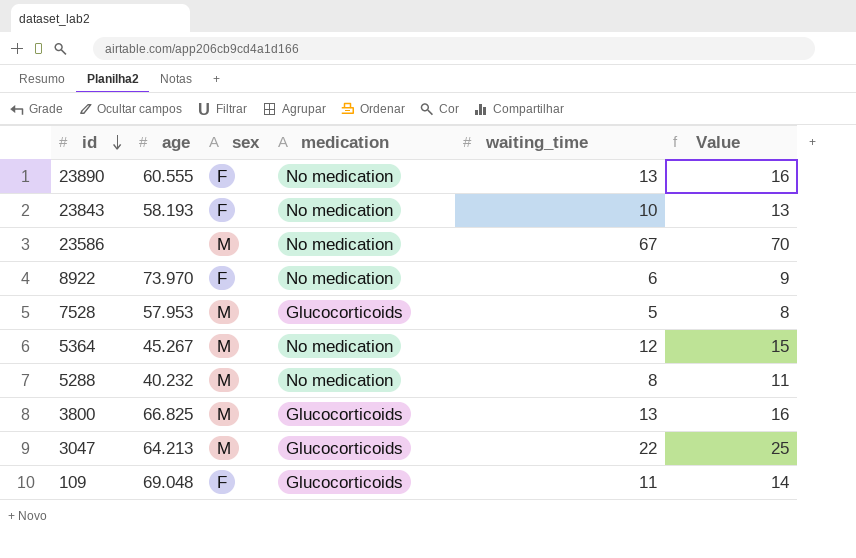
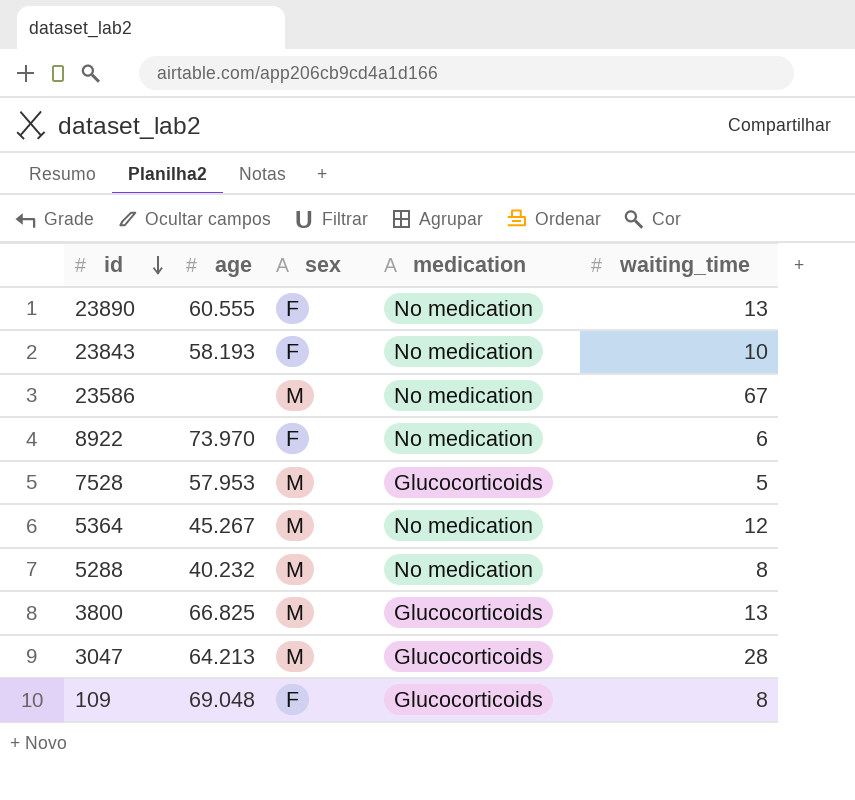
column Value | formula: [waiting_time] + 3 -> none
3047 | waiting_time: 22 -> 28
109 | waiting_time: 11 -> 8

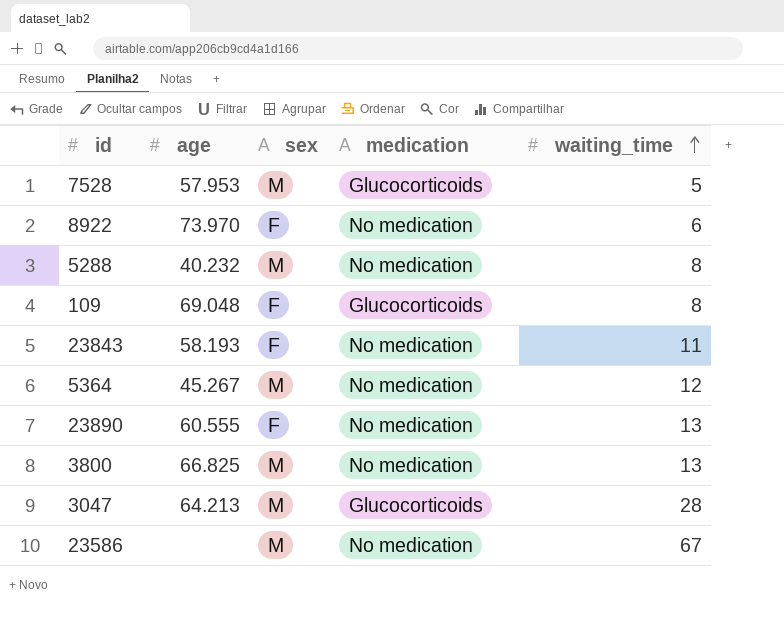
row order: id descending -> waiting_time ascending
23843 | waiting_time: 10 -> 11
3800 | medication: Glucocorticoids -> No medication

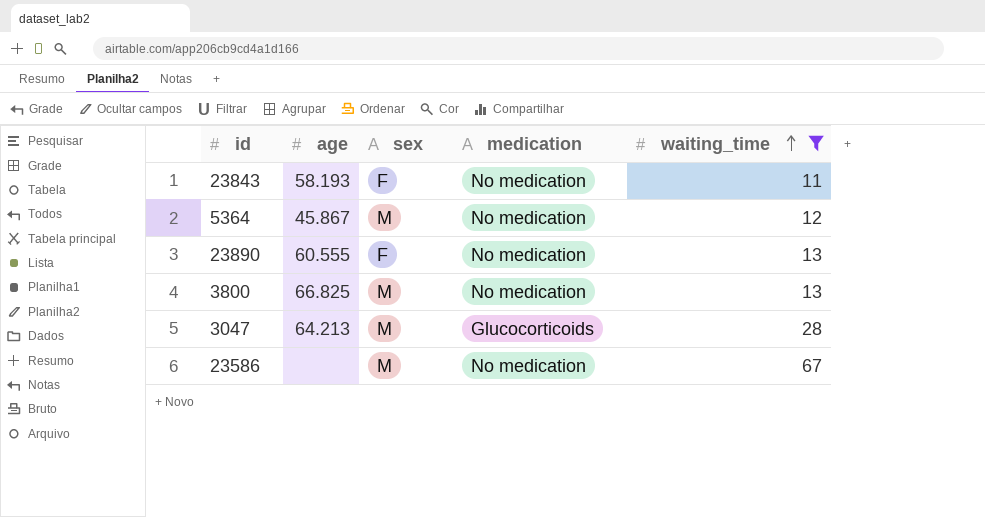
filter: none -> waiting_time >= 11
5364 | age: 45.267 -> 45.867

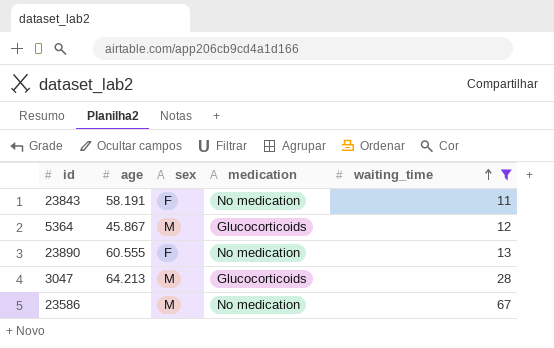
row 3800: 66.825 | M | No medication | 13 -> none
23843 | age: 58.193 -> 58.191
5364 | medication: No medication -> Glucocorticoids

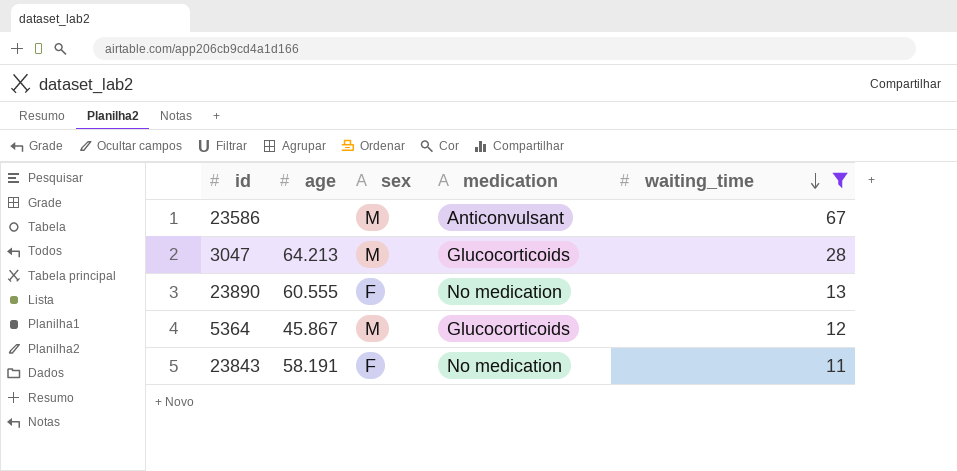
row order: waiting_time ascending -> waiting_time descending
23586 | medication: No medication -> Anticonvulsant

